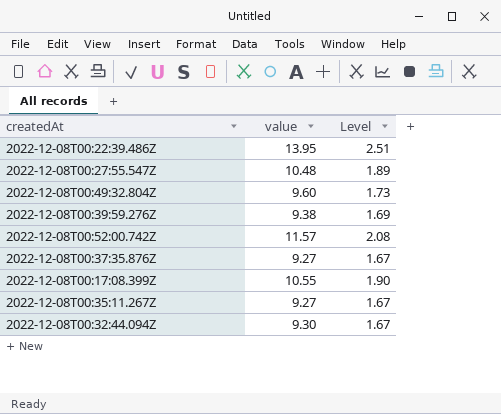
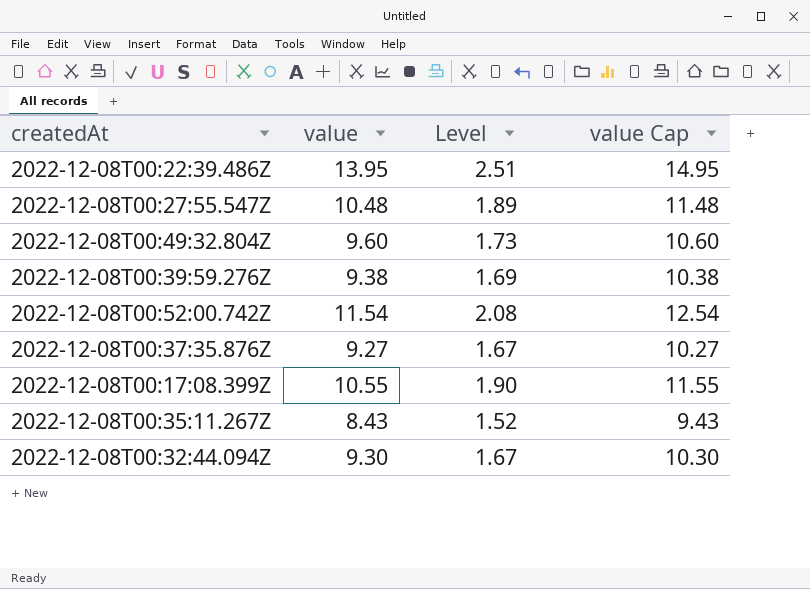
column value Cap | formula: none -> [value] + 1
2022-12-08T00:52:00.742Z | value: 11.57 -> 11.54
2022-12-08T00:35:11.267Z | value: 9.27 -> 8.43
2022-12-08T00:35:11.267Z | Level: 1.67 -> 1.52

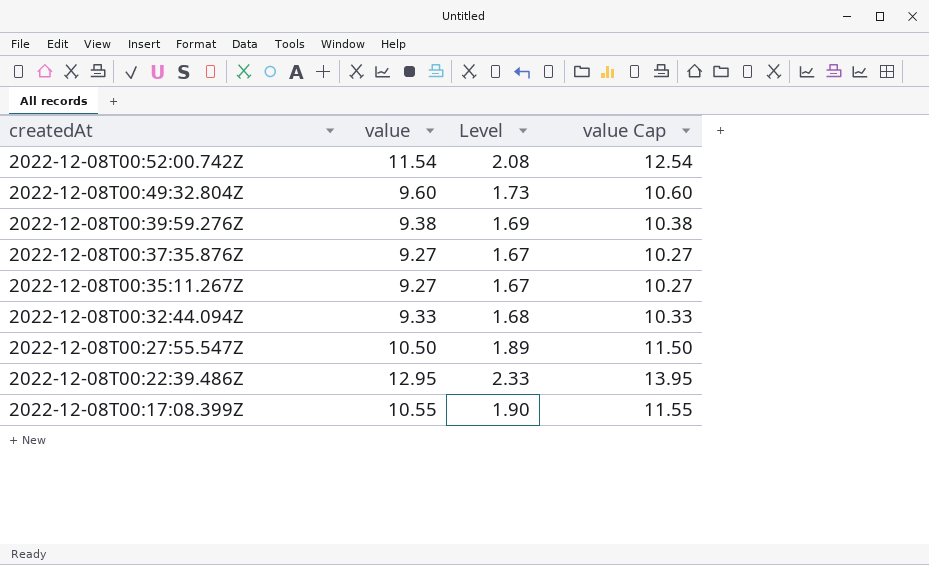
row order: none -> createdAt descending
2022-12-08T00:35:11.267Z | value: 8.43 -> 9.27
2022-12-08T00:35:11.267Z | Level: 1.52 -> 1.67
2022-12-08T00:35:11.267Z | value Cap: 9.43 -> 10.27
2022-12-08T00:32:44.094Z | value: 9.30 -> 9.33
2022-12-08T00:32:44.094Z | Level: 1.67 -> 1.68
2022-12-08T00:32:44.094Z | value Cap: 10.30 -> 10.33
2022-12-08T00:27:55.547Z | value: 10.48 -> 10.50
2022-12-08T00:27:55.547Z | value Cap: 11.48 -> 11.50
2022-12-08T00:22:39.486Z | value: 13.95 -> 12.95
2022-12-08T00:22:39.486Z | Level: 2.51 -> 2.33
2022-12-08T00:22:39.486Z | value Cap: 14.95 -> 13.95

